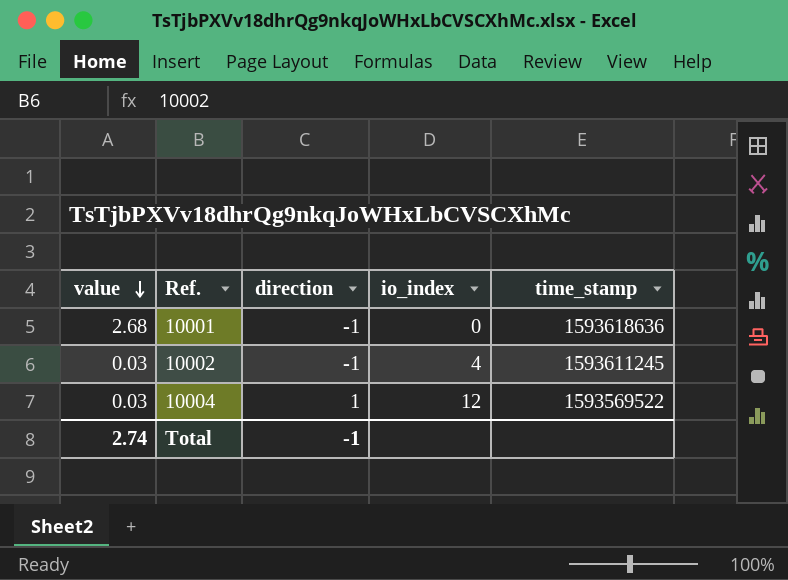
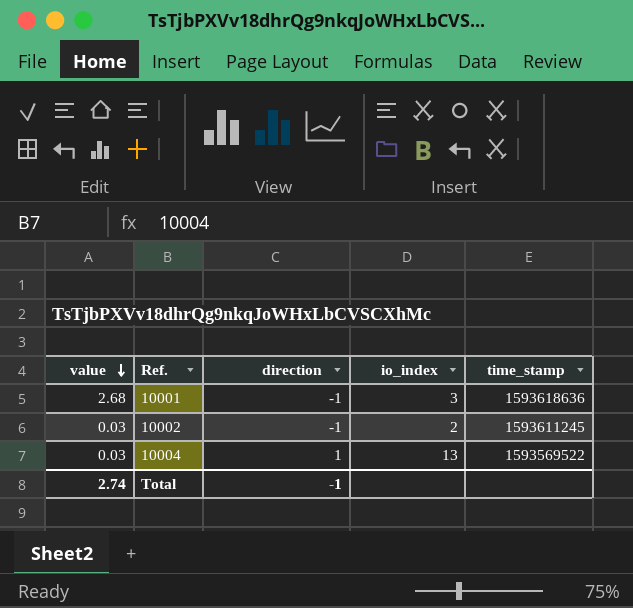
10001 | io_index: 0 -> 3
10002 | io_index: 4 -> 2
10004 | io_index: 12 -> 13

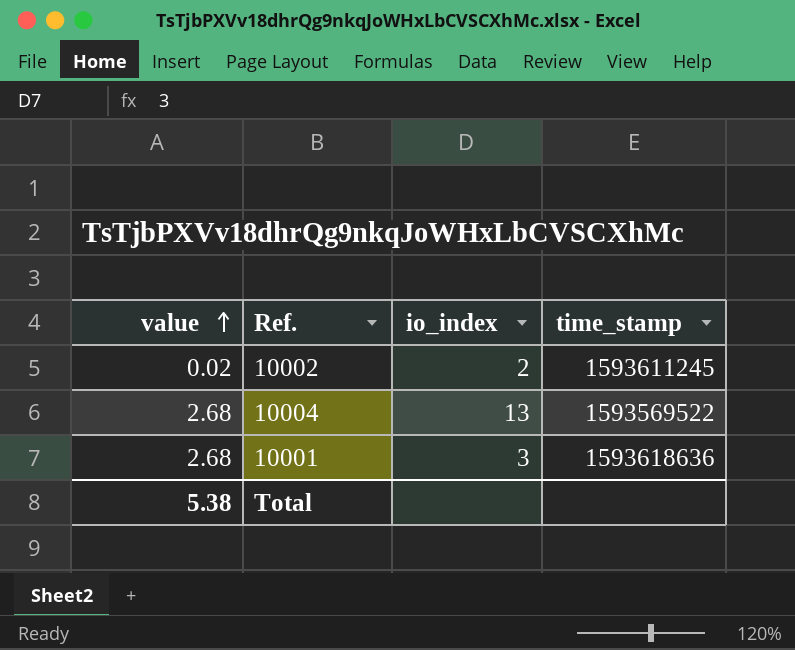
row order: value descending -> value ascending
column direction | position: 3 -> none
10002 | value: 0.03 -> 0.02
10004 | value: 0.03 -> 2.68
Total | value: 2.74 -> 5.38

